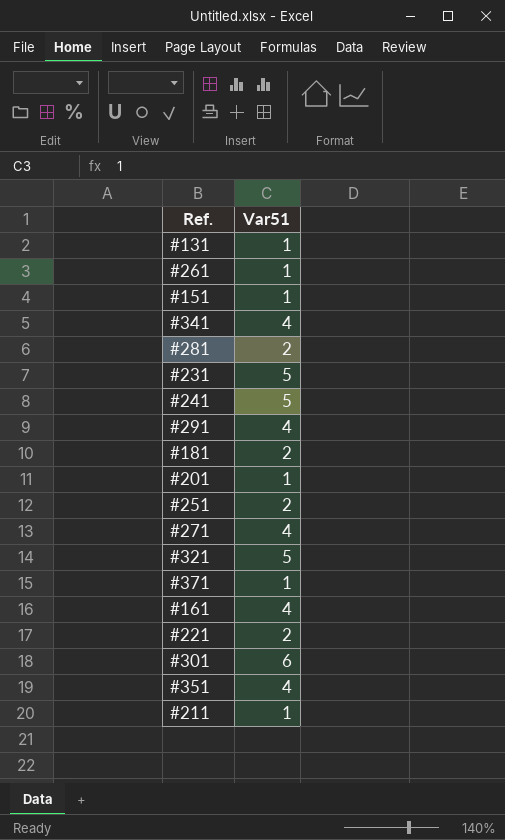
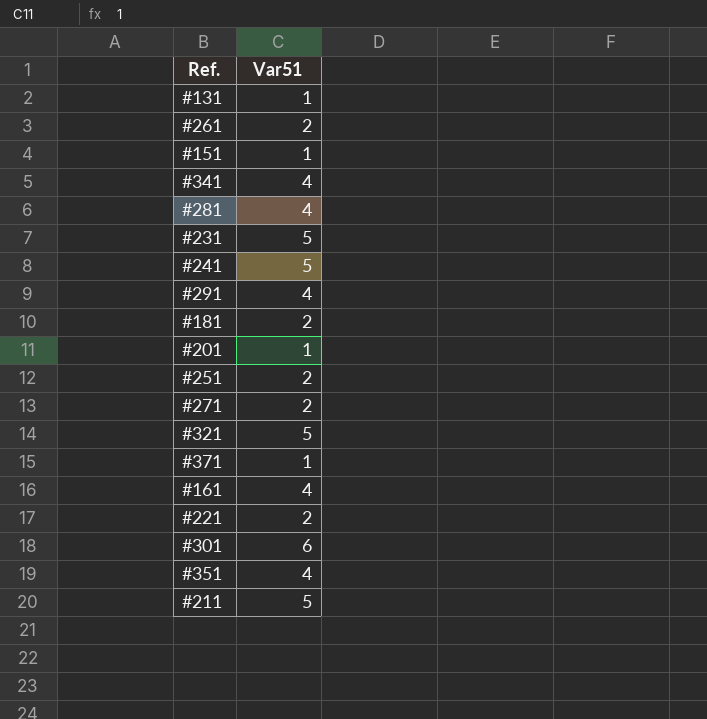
#261 | Var51: 1 -> 2
#281 | Var51: 2 -> 4
#271 | Var51: 4 -> 2
#211 | Var51: 1 -> 5

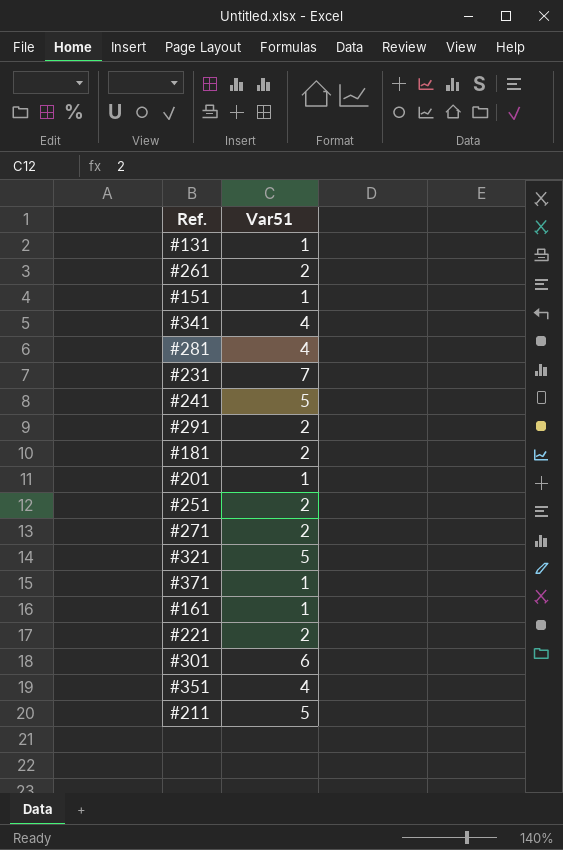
#231 | Var51: 5 -> 7
#291 | Var51: 4 -> 2
#161 | Var51: 4 -> 1

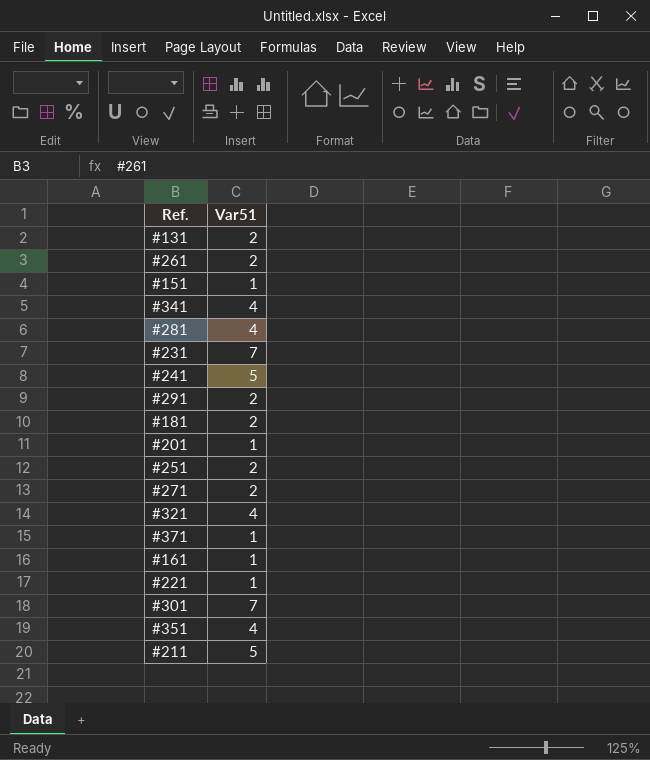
#131 | Var51: 1 -> 2
#321 | Var51: 5 -> 4
#221 | Var51: 2 -> 1
#301 | Var51: 6 -> 7

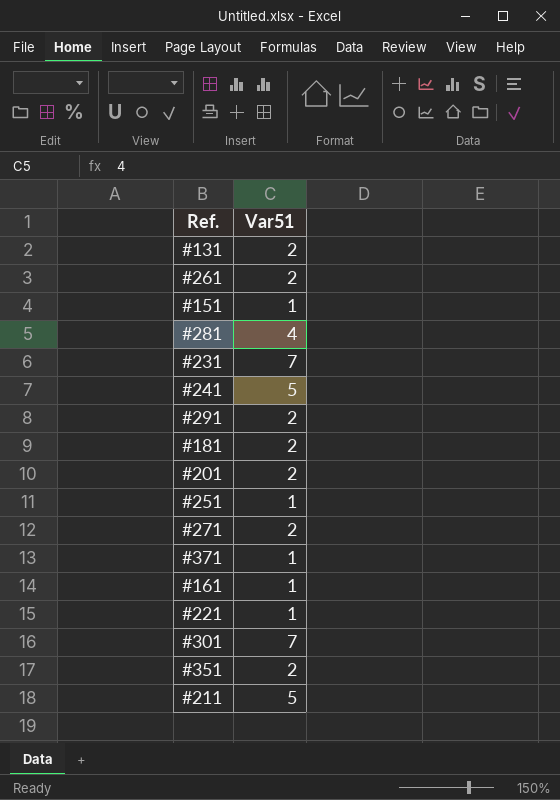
row #341: 4 -> none
row #321: 4 -> none
#201 | Var51: 1 -> 2
#251 | Var51: 2 -> 1
#351 | Var51: 4 -> 2

